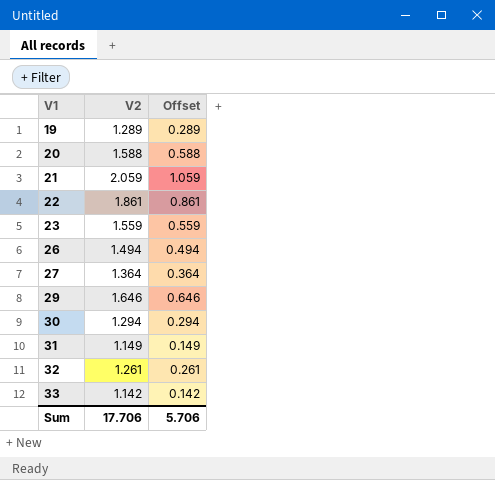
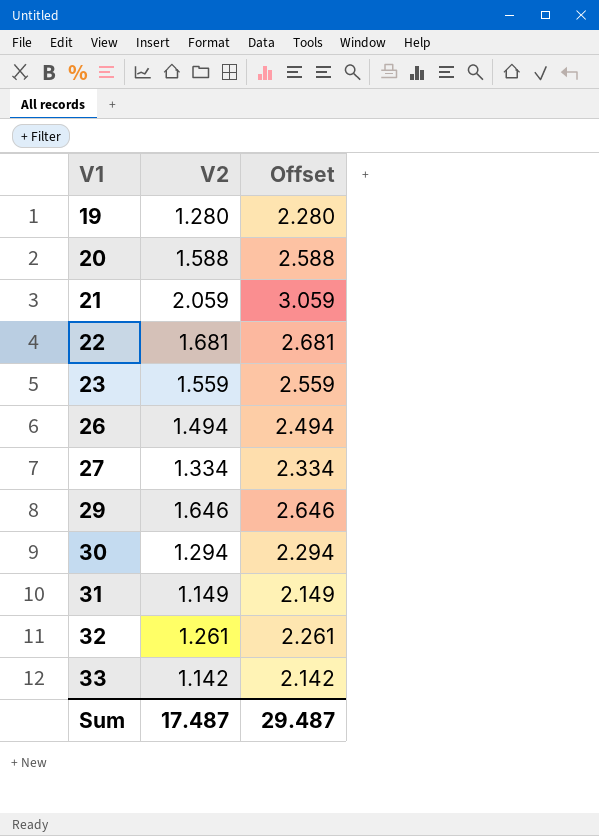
column Offset | formula: [V2] - 1 -> [V2] + 1
19 | V2: 1.289 -> 1.280
22 | V2: 1.861 -> 1.681
27 | V2: 1.364 -> 1.334
Sum | V2: 17.706 -> 17.487
Sum | Offset: 5.706 -> 29.487

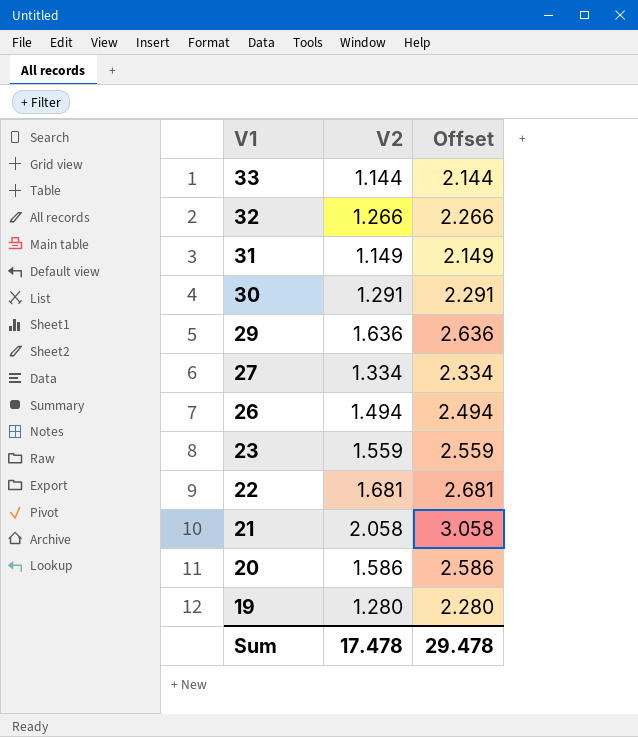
row order: V1 ascending -> V1 descending
33 | V2: 1.142 -> 1.144
33 | Offset: 2.142 -> 2.144
32 | V2: 1.261 -> 1.266
32 | Offset: 2.261 -> 2.266
30 | V2: 1.294 -> 1.291
30 | Offset: 2.294 -> 2.291
29 | V2: 1.646 -> 1.636
29 | Offset: 2.646 -> 2.636
21 | V2: 2.059 -> 2.058
21 | Offset: 3.059 -> 3.058
20 | V2: 1.588 -> 1.586
20 | Offset: 2.588 -> 2.586
Sum | V2: 17.487 -> 17.478
Sum | Offset: 29.487 -> 29.478

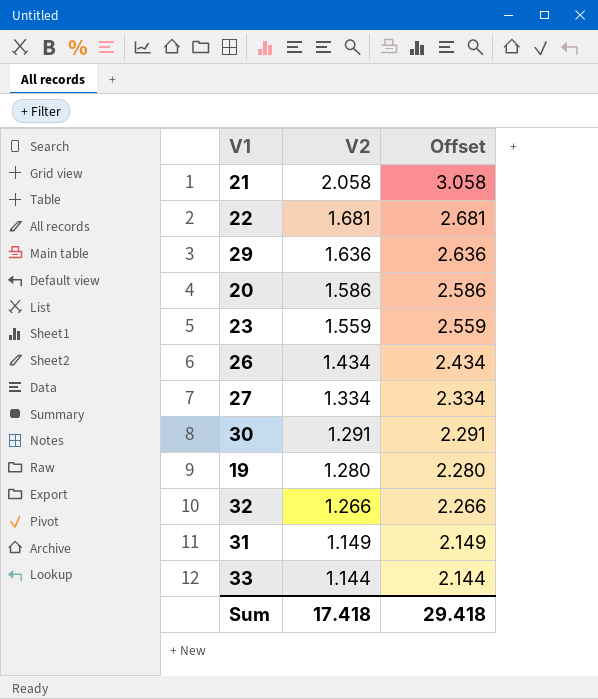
row order: V1 descending -> V2 descending
26 | V2: 1.494 -> 1.434
26 | Offset: 2.494 -> 2.434
Sum | V2: 17.478 -> 17.418
Sum | Offset: 29.478 -> 29.418

